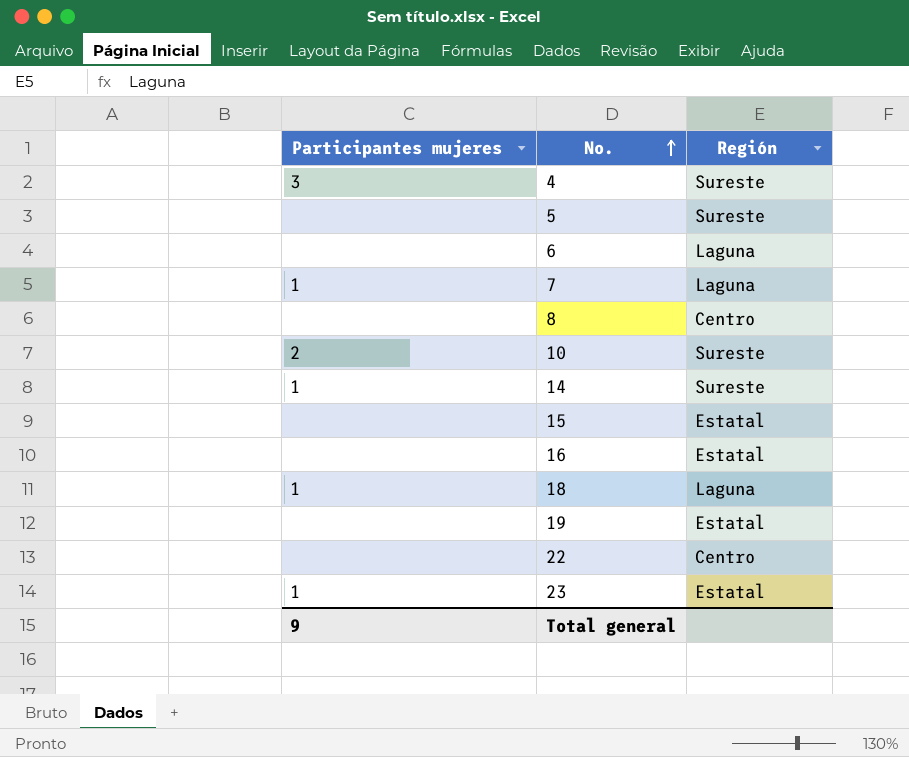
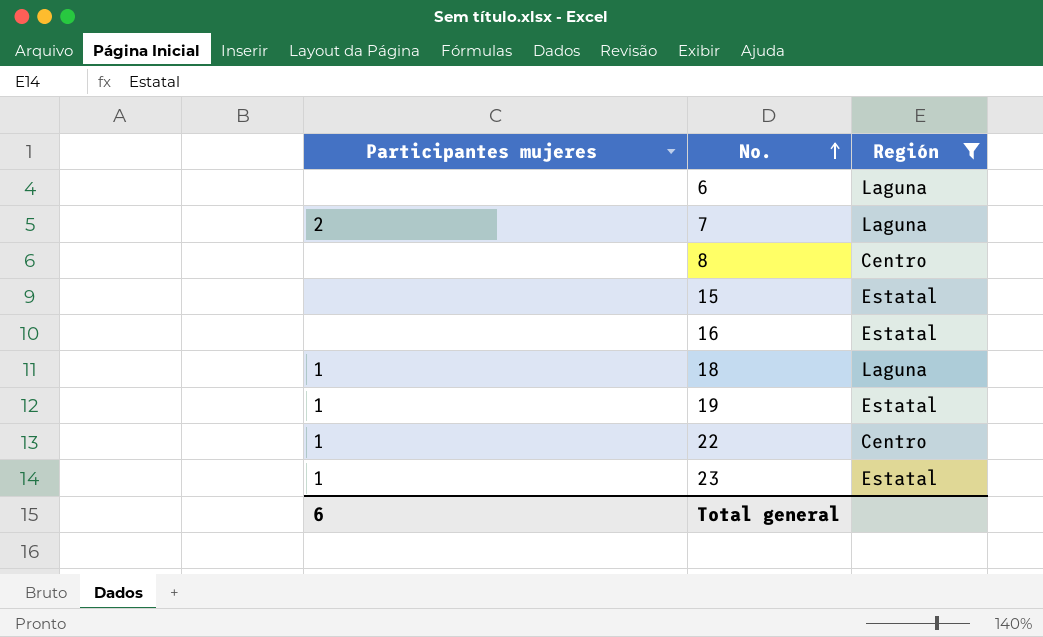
filter: none -> Región != Sureste
7 | Participantes mujeres: 1 -> 2
19 | Participantes mujeres: none -> 1
22 | Participantes mujeres: none -> 1
Total general | Participantes mujeres: 9 -> 6

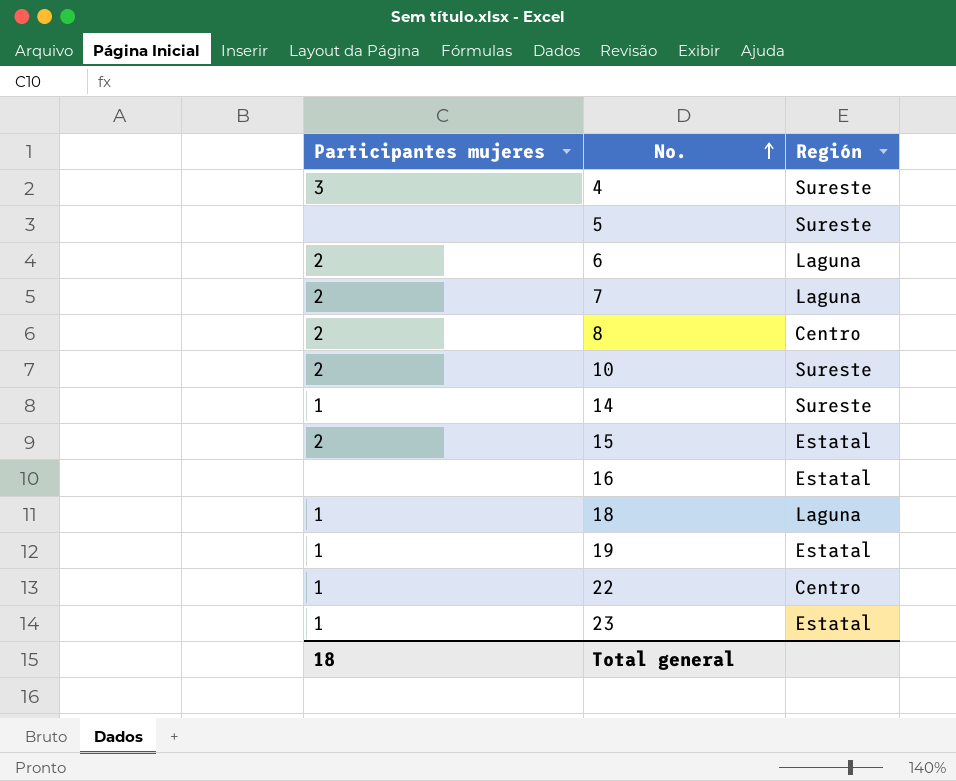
filter: Región != Sureste -> none
6 | Participantes mujeres: none -> 2
8 | Participantes mujeres: none -> 2
15 | Participantes mujeres: none -> 2
Total general | Participantes mujeres: 6 -> 18

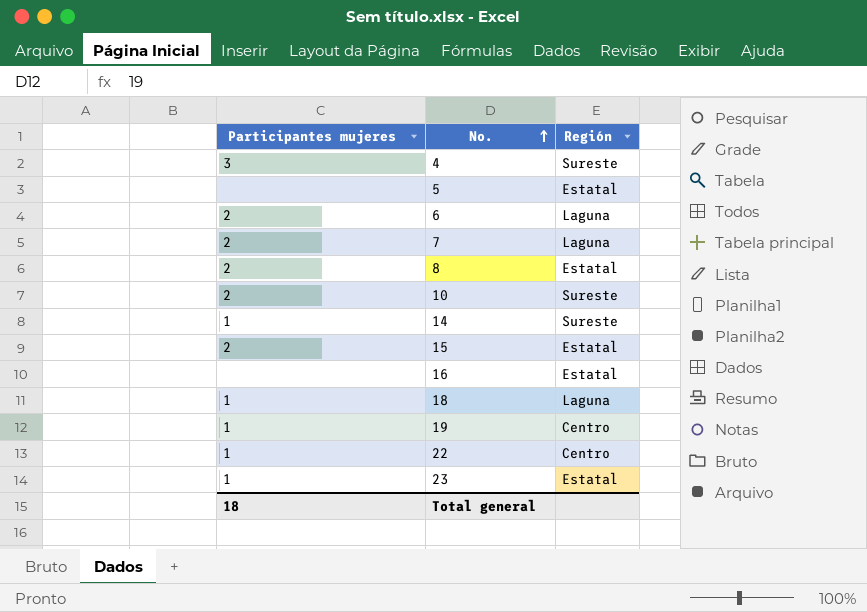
5 | Región: Sureste -> Estatal
8 | Región: Centro -> Estatal
19 | Región: Estatal -> Centro

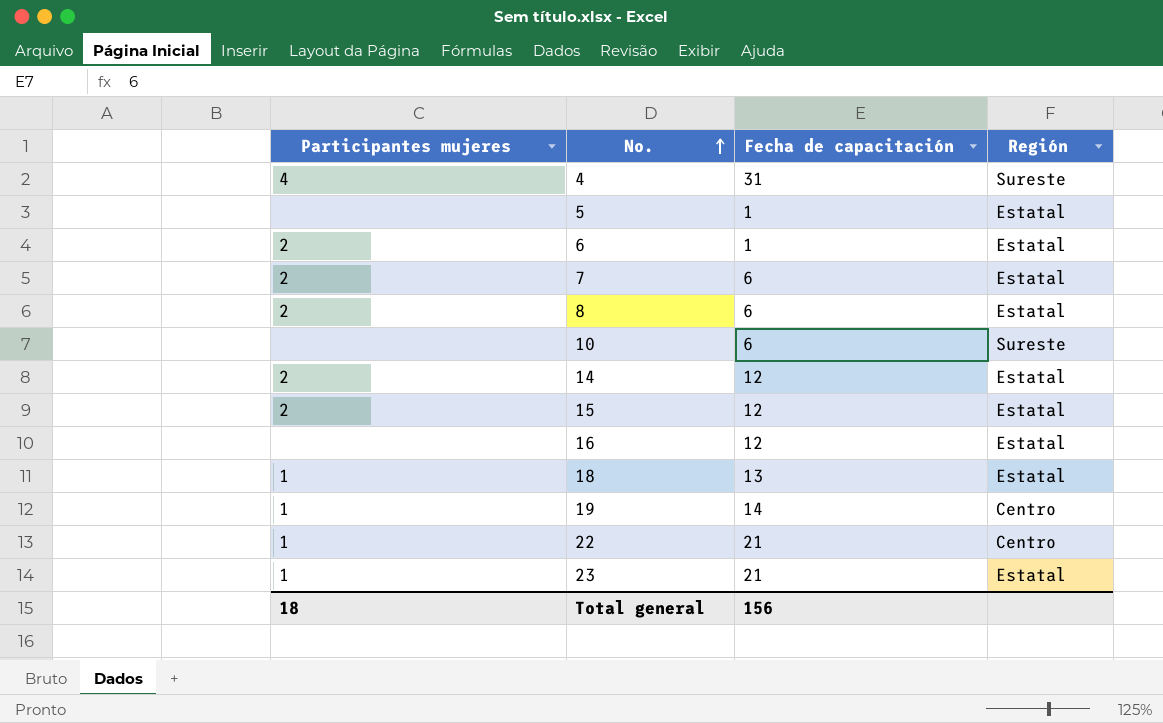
column Fecha de capacitación | position: none -> 3
4 | Participantes mujeres: 3 -> 4
6 | Región: Laguna -> Estatal
7 | Región: Laguna -> Estatal
10 | Participantes mujeres: 2 -> none
14 | Participantes mujeres: 1 -> 2
14 | Región: Sureste -> Estatal
18 | Región: Laguna -> Estatal

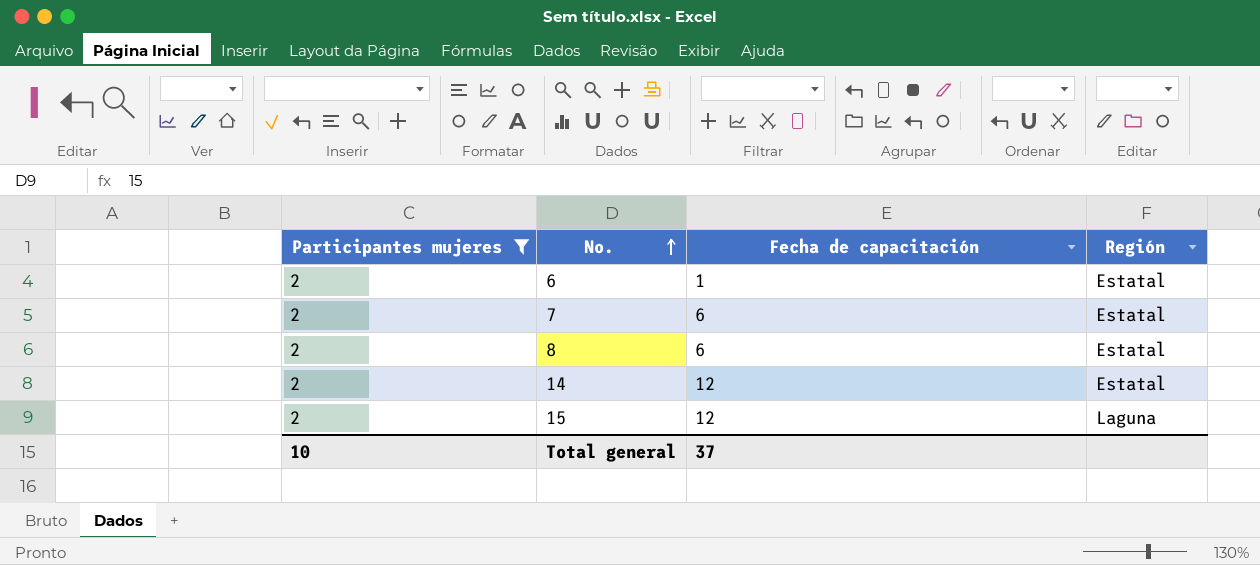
filter: none -> Participantes mujeres = 2
15 | Región: Estatal -> Laguna
Total general | Participantes mujeres: 18 -> 10
Total general | Fecha de capacitación: 156 -> 37

